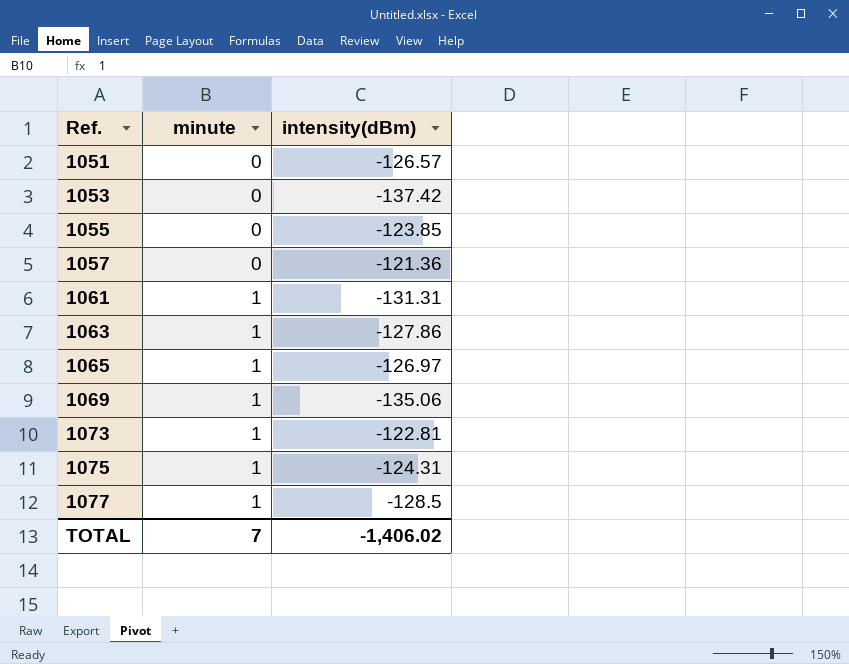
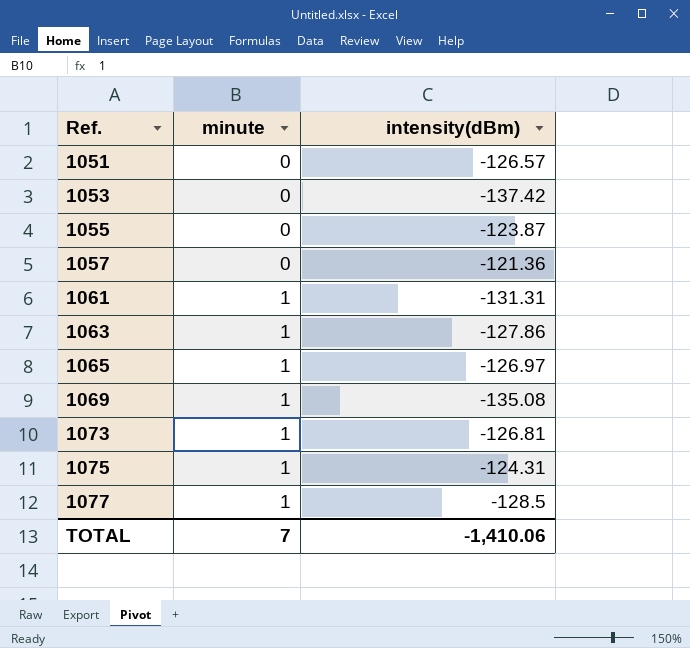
1055 | intensity(dBm): -123.85 -> -123.87
1069 | intensity(dBm): -135.06 -> -135.08
1073 | intensity(dBm): -122.81 -> -126.81
TOTAL | intensity(dBm): -1,406.02 -> -1,410.06

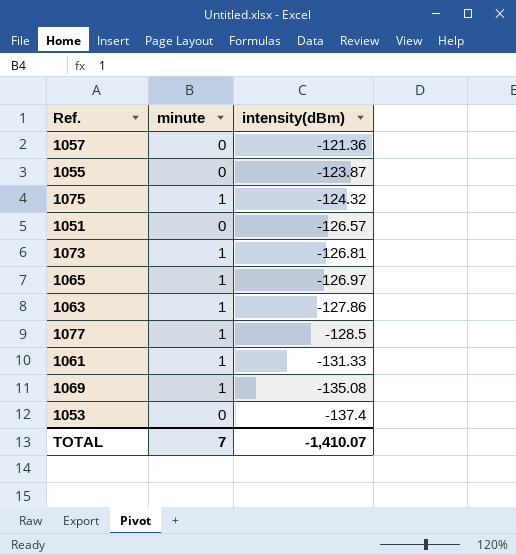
row order: Ref. ascending -> intensity(dBm) descending
1075 | intensity(dBm): -124.31 -> -124.32
1061 | intensity(dBm): -131.31 -> -131.33
1053 | intensity(dBm): -137.42 -> -137.4
TOTAL | intensity(dBm): -1,410.06 -> -1,410.07

